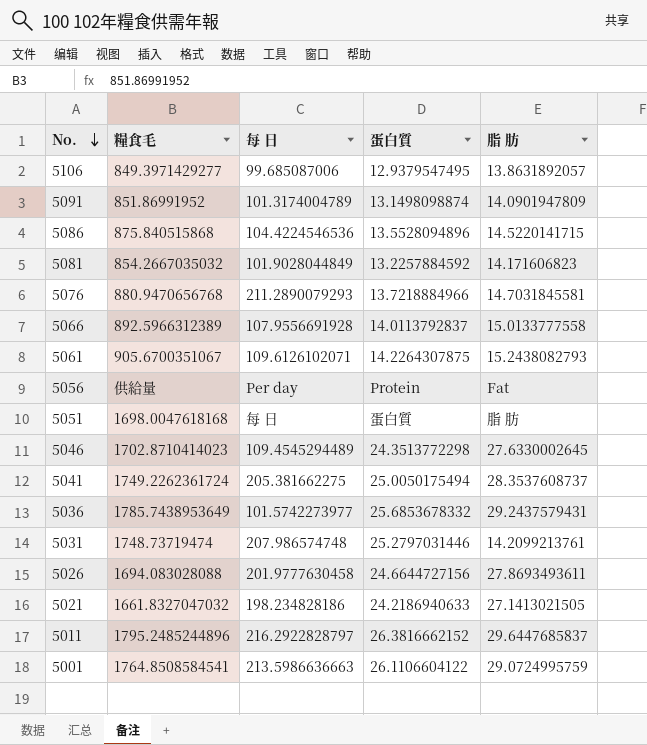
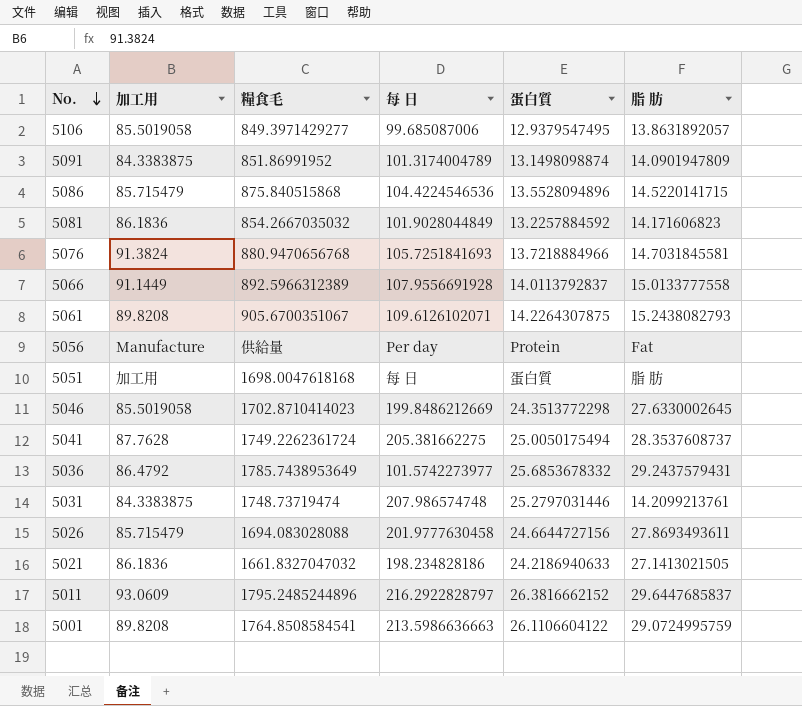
column 加工用 | position: none -> 2
5076 | 每 日: 211.2890079293 -> 105.7251841693
5046 | 每 日: 109.4545294489 -> 199.8486212669

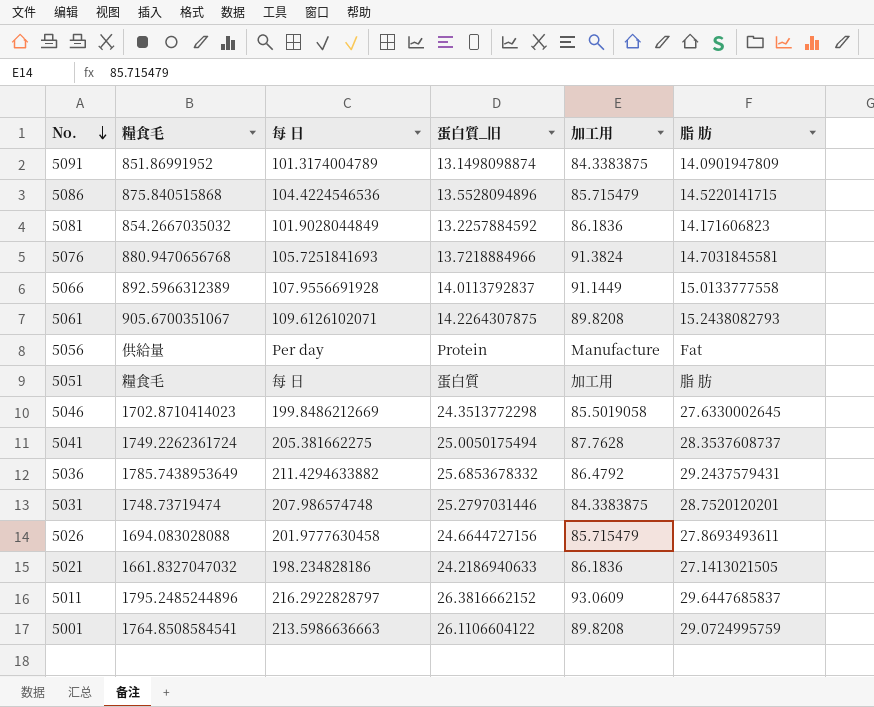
column name: 蛋白質 -> 蛋白質_旧
column 加工用 | position: 2 -> 5
row 5106: 85.5019058 | 849.3971429277 | 99.685087006 | 12.9379547495 | 13.8631892057 -> none
5051 | 糧食毛: 1698.0047618168 -> 糧食毛
5036 | 每 日: 101.5742273977 -> 211.4294633882
5031 | 脂 肪: 14.2099213761 -> 28.7520120201

